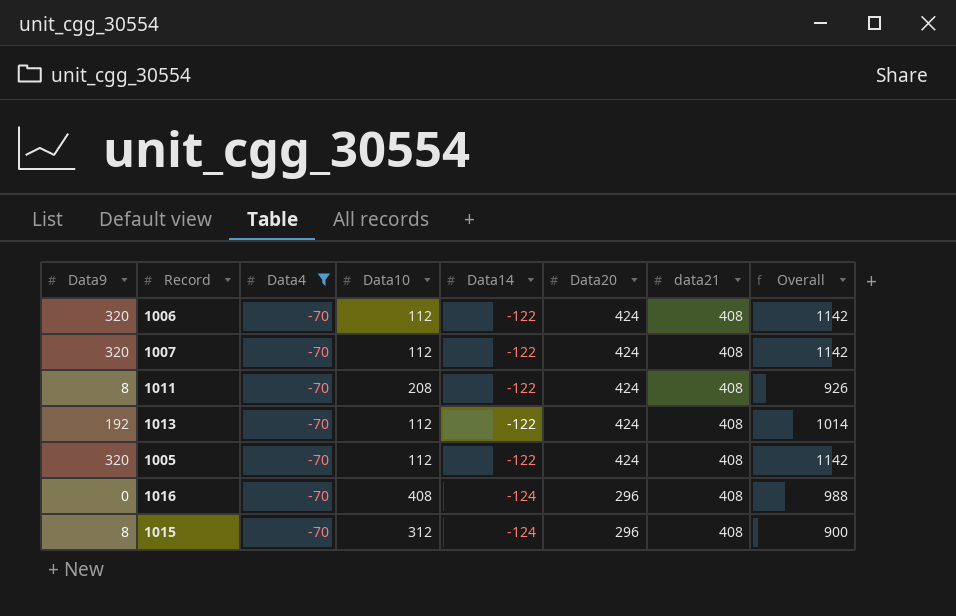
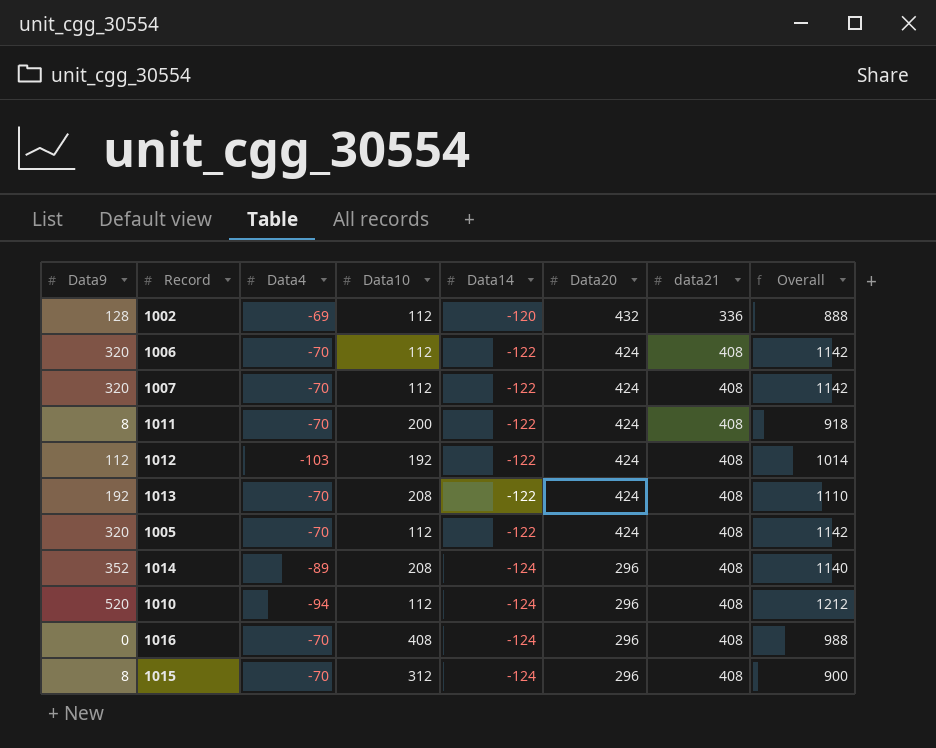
filter: Data4 = -70 -> none
1011 | Data10: 208 -> 200
1011 | Overall: 926 -> 918
1013 | Data10: 112 -> 208
1013 | Overall: 1014 -> 1110

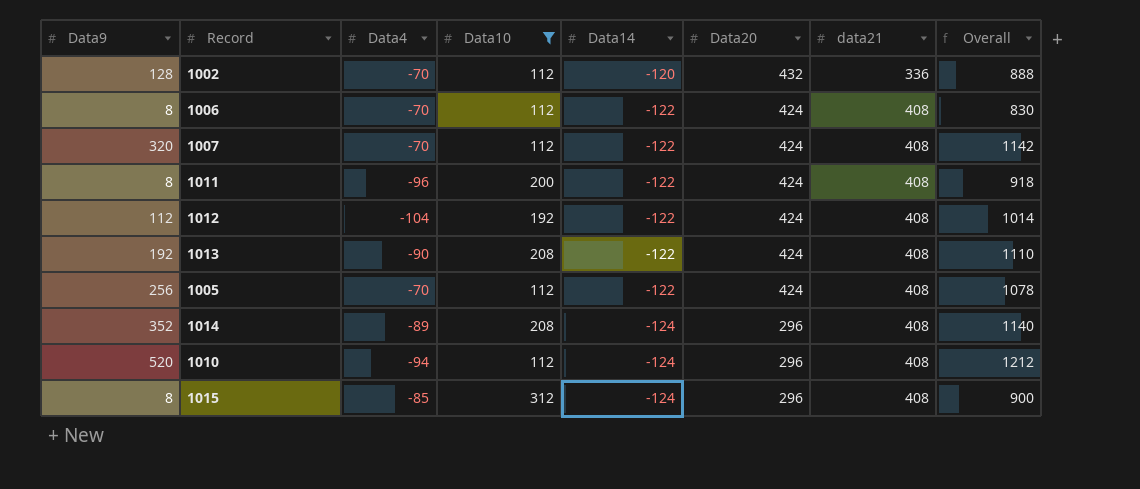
filter: none -> Data10 != 408
1002 | Data4: -69 -> -70
1006 | Data9: 320 -> 8
1006 | Overall: 1142 -> 830
1011 | Data4: -70 -> -96
1012 | Data4: -103 -> -104
1013 | Data4: -70 -> -90
1005 | Data9: 320 -> 256
1005 | Overall: 1142 -> 1078
1015 | Data4: -70 -> -85

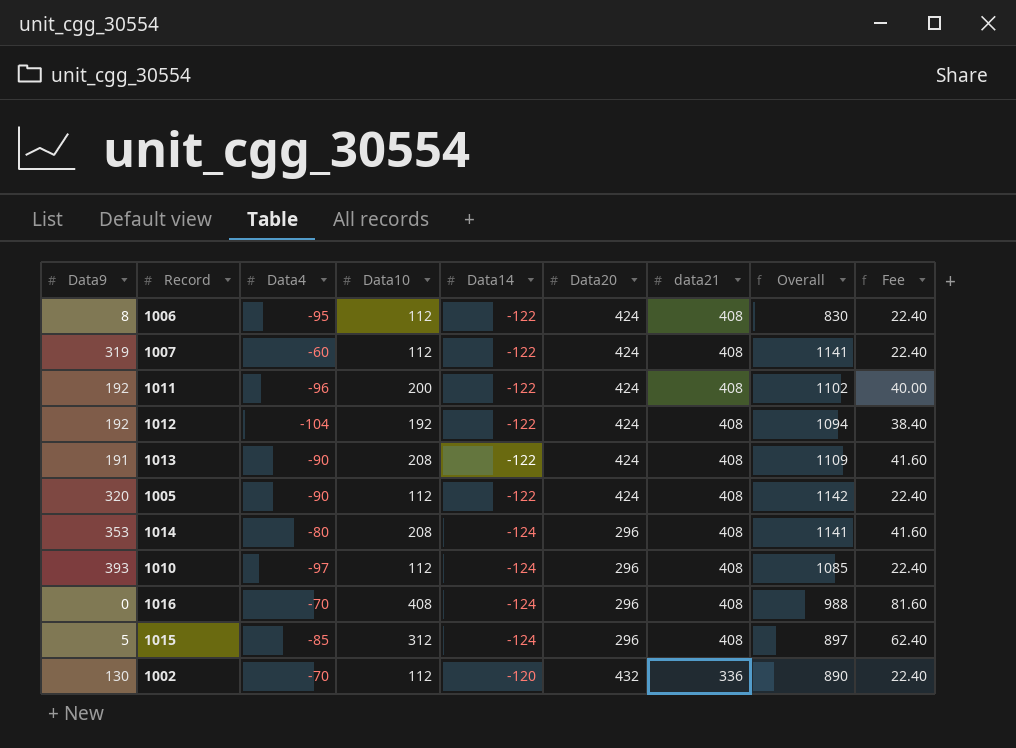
filter: Data10 != 408 -> none
row order: Data14 descending -> data21 descending
column Fee | formula: none -> [Data10] * 0.2
1006 | Data4: -70 -> -95
1007 | Data9: 320 -> 319
1007 | Data4: -70 -> -60
1007 | Overall: 1142 -> 1141
1011 | Data9: 8 -> 192
1011 | Overall: 918 -> 1102
1012 | Data9: 112 -> 192
1012 | Overall: 1014 -> 1094
1013 | Data9: 192 -> 191
1013 | Overall: 1110 -> 1109
1005 | Data9: 256 -> 320
1005 | Data4: -70 -> -90
1005 | Overall: 1078 -> 1142
1014 | Data9: 352 -> 353
1014 | Data4: -89 -> -80
1014 | Overall: 1140 -> 1141
1010 | Data9: 520 -> 393
1010 | Data4: -94 -> -97
1010 | Overall: 1212 -> 1085
1015 | Data9: 8 -> 5
1015 | Overall: 900 -> 897
1002 | Data9: 128 -> 130
1002 | Overall: 888 -> 890

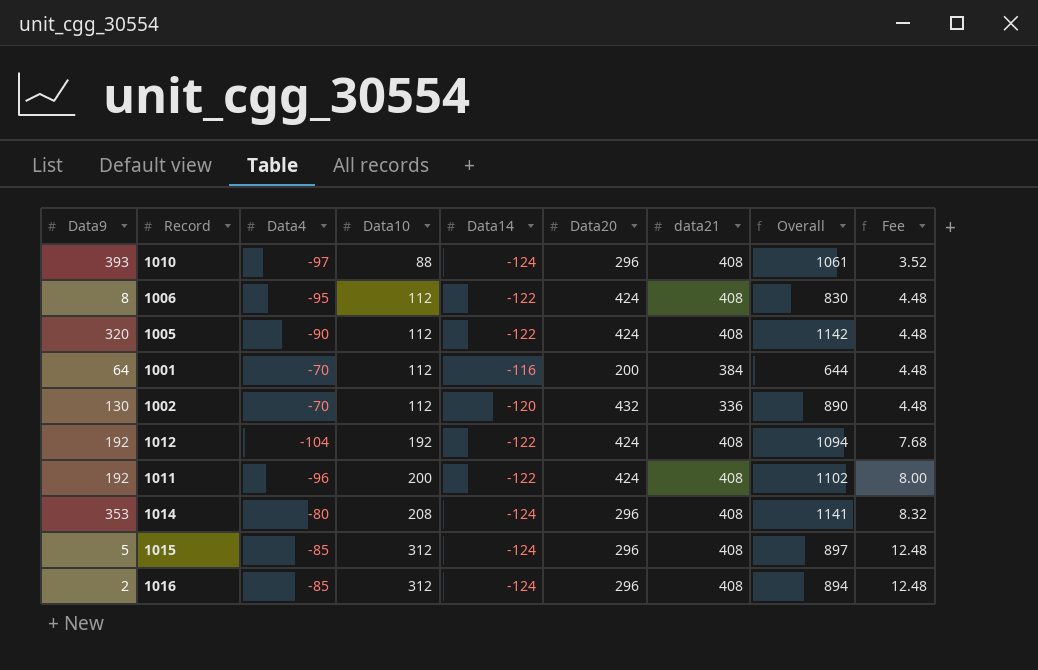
row order: data21 descending -> Data10 ascending
column Fee | formula: [Data10] * 0.2 -> [Data10] * 0.04
row 1007: 319 | -60 | 112 | -122 | 424 | 408 | 1141 | 22.40 -> none
row 1013: 191 | -90 | 208 | -122 | 424 | 408 | 1109 | 41.60 -> none
1010 | Data10: 112 -> 88
1010 | Overall: 1085 -> 1061
row 1001: none -> 64 | -70 | 112 | -116 | 200 | 384 | 644 | 4.48
1016 | Data9: 0 -> 2
1016 | Data4: -70 -> -85
1016 | Data10: 408 -> 312
1016 | Overall: 988 -> 894

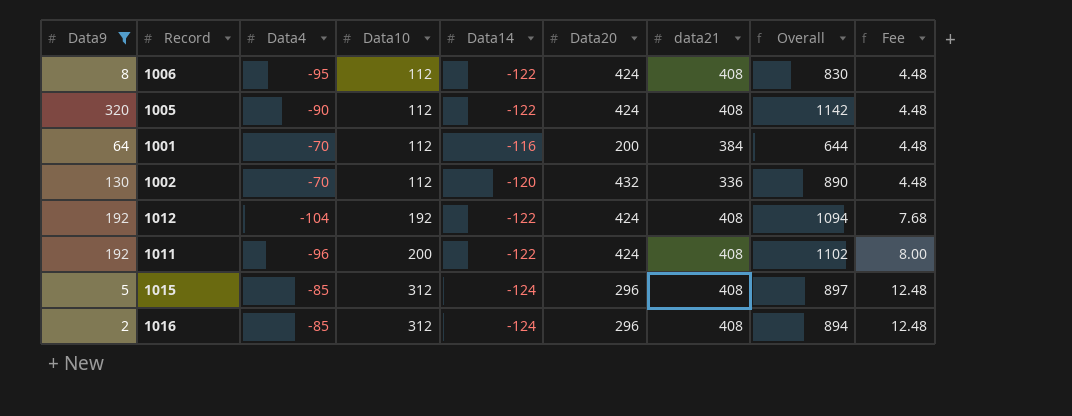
filter: none -> Data9 <= 320

